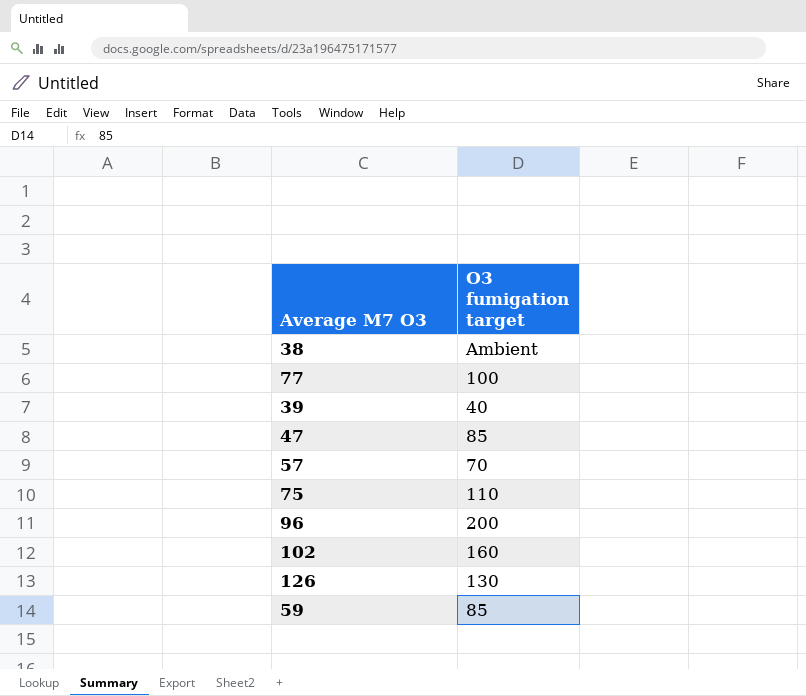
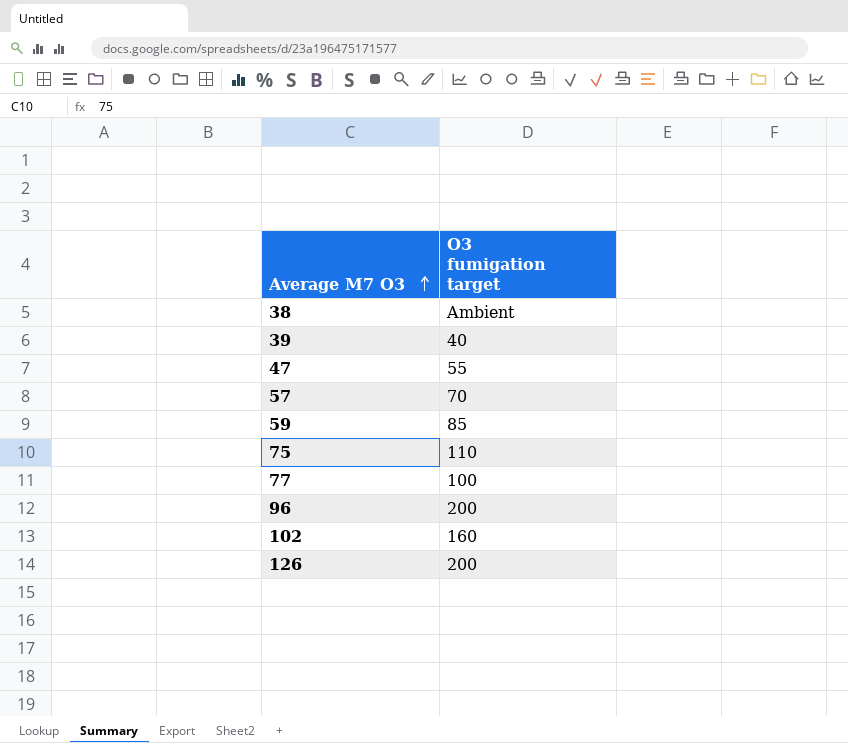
row order: none -> Average M7 O3 ascending
47 | O3 fumigation target: 85 -> 55
126 | O3 fumigation target: 130 -> 200

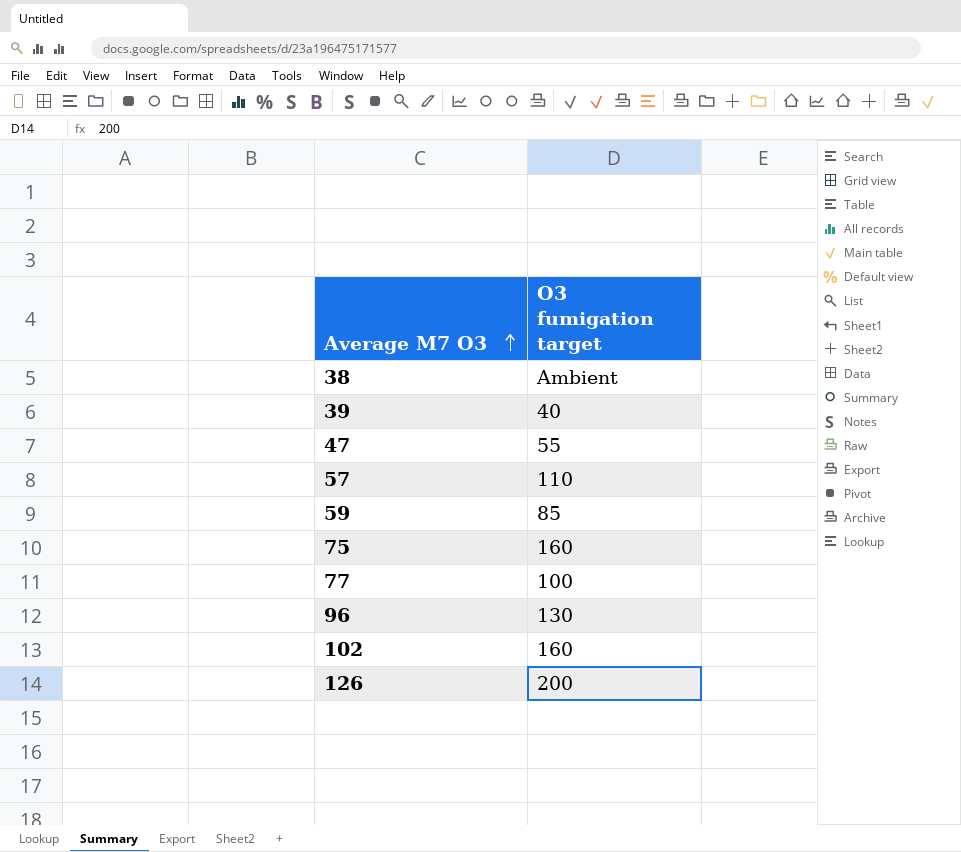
57 | O3 fumigation target: 70 -> 110
75 | O3 fumigation target: 110 -> 160
96 | O3 fumigation target: 200 -> 130

